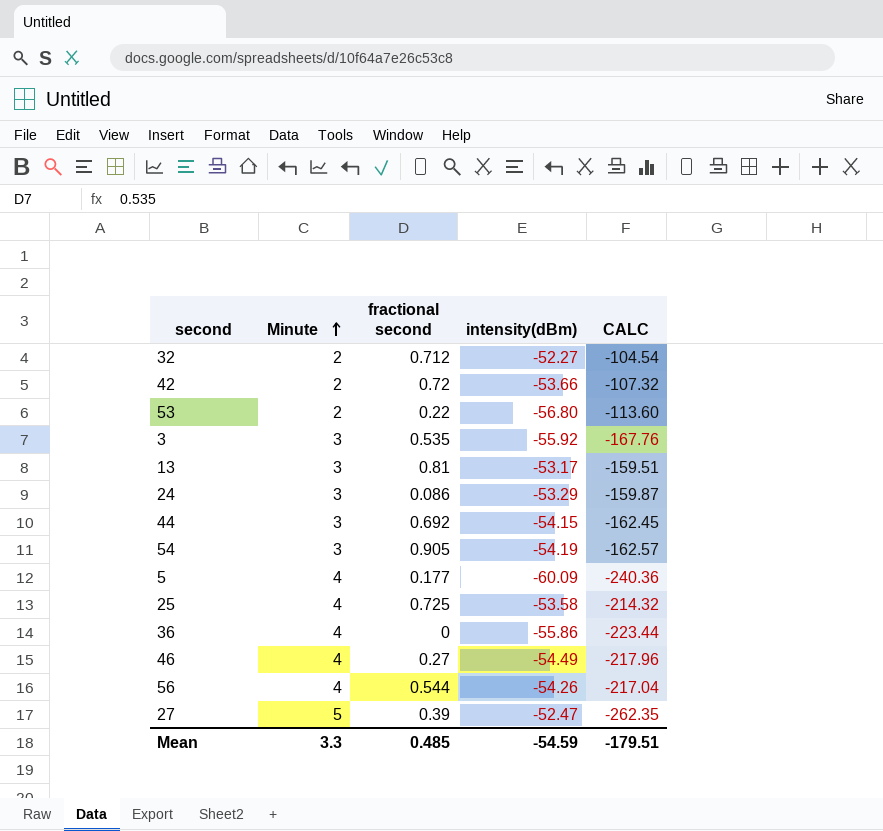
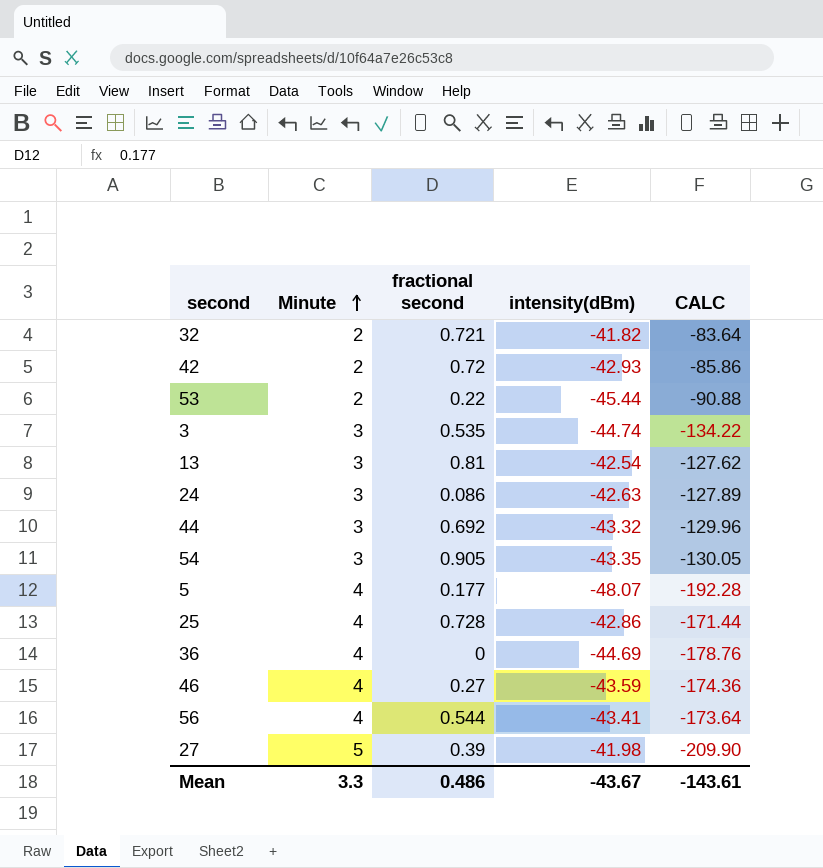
32 | fractional second: 0.712 -> 0.721
32 | intensity(dBm): -52.27 -> -41.82
32 | CALC: -104.54 -> -83.64
42 | intensity(dBm): -53.66 -> -42.93
42 | CALC: -107.32 -> -85.86
53 | intensity(dBm): -56.80 -> -45.44
53 | CALC: -113.60 -> -90.88
3 | intensity(dBm): -55.92 -> -44.74
3 | CALC: -167.76 -> -134.22
13 | intensity(dBm): -53.17 -> -42.54
13 | CALC: -159.51 -> -127.62
24 | intensity(dBm): -53.29 -> -42.63
24 | CALC: -159.87 -> -127.89
44 | intensity(dBm): -54.15 -> -43.32
44 | CALC: -162.45 -> -129.96
54 | intensity(dBm): -54.19 -> -43.35
54 | CALC: -162.57 -> -130.05
5 | intensity(dBm): -60.09 -> -48.07
5 | CALC: -240.36 -> -192.28
25 | fractional second: 0.725 -> 0.728
25 | intensity(dBm): -53.58 -> -42.86
25 | CALC: -214.32 -> -171.44
36 | intensity(dBm): -55.86 -> -44.69
36 | CALC: -223.44 -> -178.76
46 | intensity(dBm): -54.49 -> -43.59
46 | CALC: -217.96 -> -174.36
56 | intensity(dBm): -54.26 -> -43.41
56 | CALC: -217.04 -> -173.64
27 | intensity(dBm): -52.47 -> -41.98
27 | CALC: -262.35 -> -209.90
Mean | fractional second: 0.485 -> 0.486
Mean | intensity(dBm): -54.59 -> -43.67
Mean | CALC: -179.51 -> -143.61

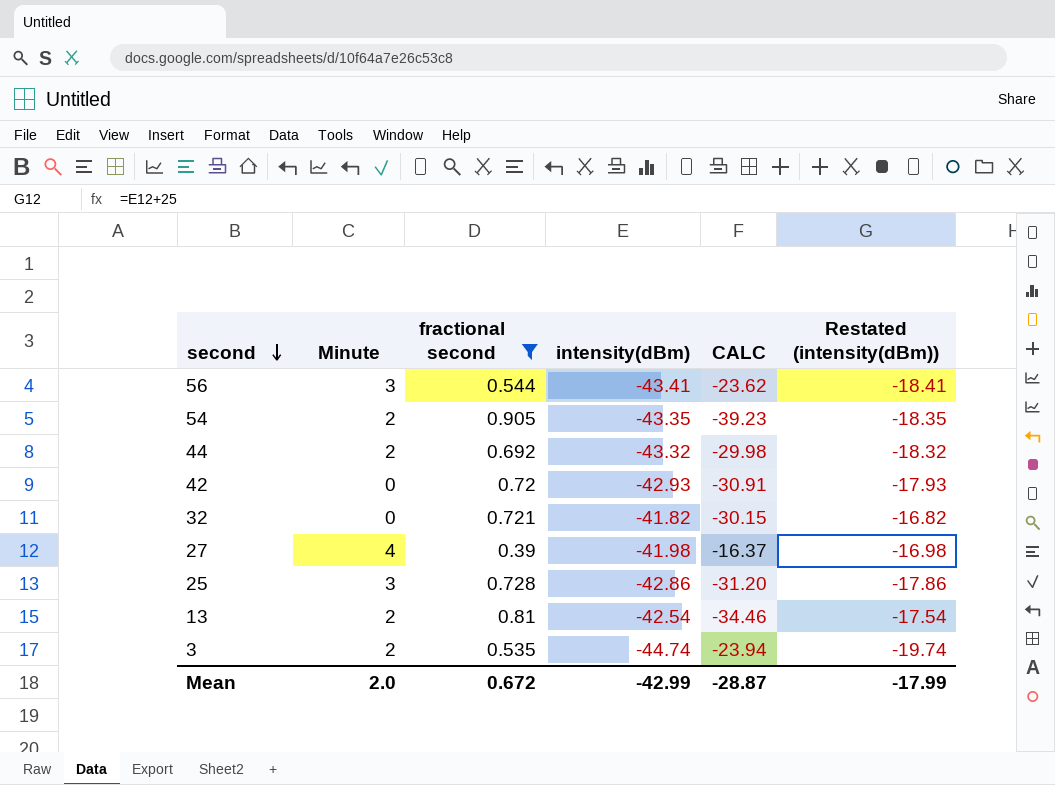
filter: none -> fractional second >= 0.39
row order: Minute ascending -> second descending
column CALC | formula: [Minute] * [intensity(dBm)] -> [fractional second] * [intensity(dBm)]
column Restated (intensity(dBm)) | formula: none -> [intensity(dBm)] + 25
56 | Minute: 4 -> 3
54 | Minute: 3 -> 2
44 | Minute: 3 -> 2
42 | Minute: 2 -> 0
32 | Minute: 2 -> 0
27 | Minute: 5 -> 4
25 | Minute: 4 -> 3
13 | Minute: 3 -> 2
3 | Minute: 3 -> 2
Mean | Minute: 3.3 -> 2.0
Mean | fractional second: 0.486 -> 0.672
Mean | intensity(dBm): -43.67 -> -42.99
Mean | CALC: -143.61 -> -28.87

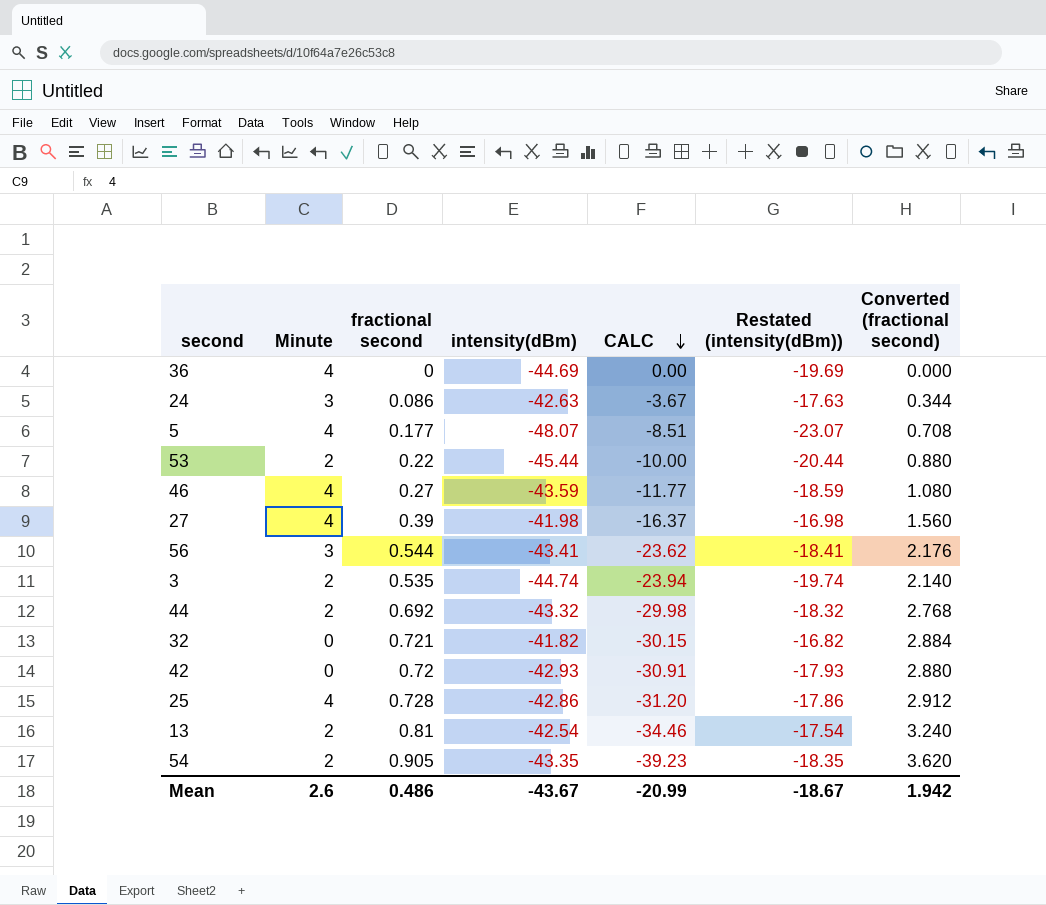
filter: fractional second >= 0.39 -> none
row order: second descending -> CALC descending
column Converted (fractional second) | formula: none -> [fractional second] * 4
25 | Minute: 3 -> 4
Mean | Minute: 2.0 -> 2.6
Mean | fractional second: 0.672 -> 0.486
Mean | intensity(dBm): -42.99 -> -43.67
Mean | CALC: -28.87 -> -20.99
Mean | Restated (intensity(dBm)): -17.99 -> -18.67

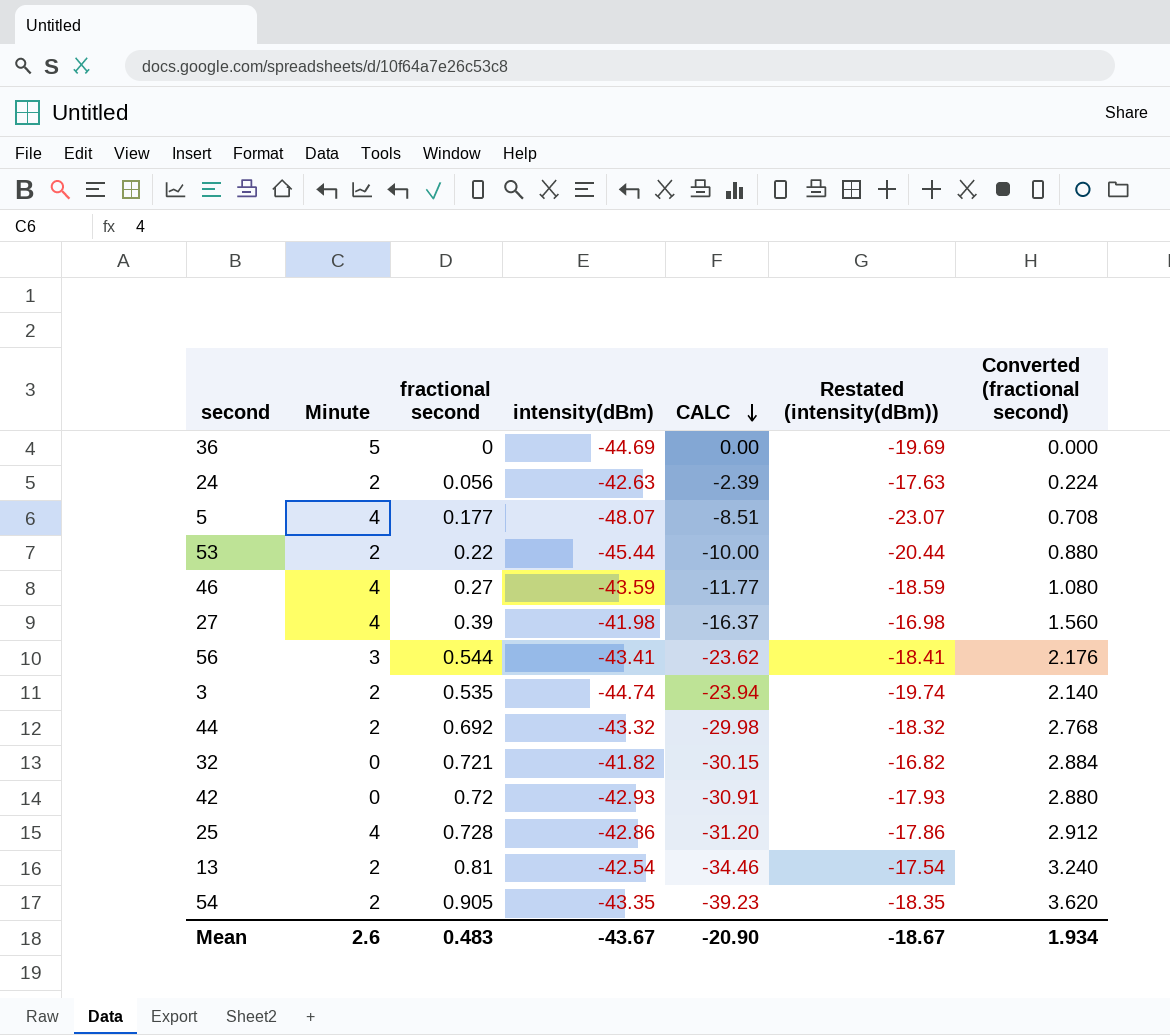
36 | Minute: 4 -> 5
24 | Minute: 3 -> 2
24 | fractional second: 0.086 -> 0.056
24 | CALC: -3.67 -> -2.39
24 | Converted (fractional second): 0.344 -> 0.224
Mean | fractional second: 0.486 -> 0.483
Mean | CALC: -20.99 -> -20.90
Mean | Converted (fractional second): 1.942 -> 1.934

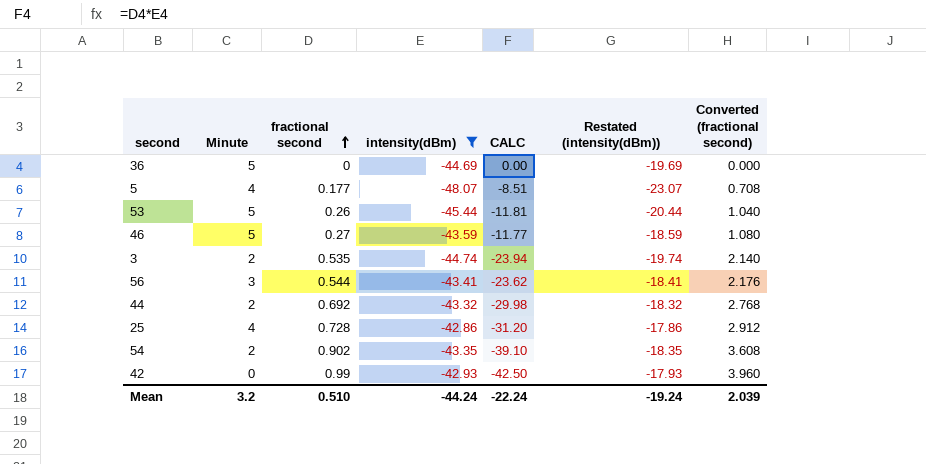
filter: none -> intensity(dBm) <= -42.86
row order: CALC descending -> fractional second ascending
53 | Minute: 2 -> 5
53 | fractional second: 0.22 -> 0.26
53 | CALC: -10.00 -> -11.81
53 | Converted (fractional second): 0.880 -> 1.040
46 | Minute: 4 -> 5
54 | fractional second: 0.905 -> 0.902
54 | CALC: -39.23 -> -39.10
54 | Converted (fractional second): 3.620 -> 3.608
42 | fractional second: 0.72 -> 0.99
42 | CALC: -30.91 -> -42.50
42 | Converted (fractional second): 2.880 -> 3.960
Mean | Minute: 2.6 -> 3.2
Mean | fractional second: 0.483 -> 0.510
Mean | intensity(dBm): -43.67 -> -44.24
Mean | CALC: -20.90 -> -22.24
Mean | Restated (intensity(dBm)): -18.67 -> -19.24
Mean | Converted (fractional second): 1.934 -> 2.039

